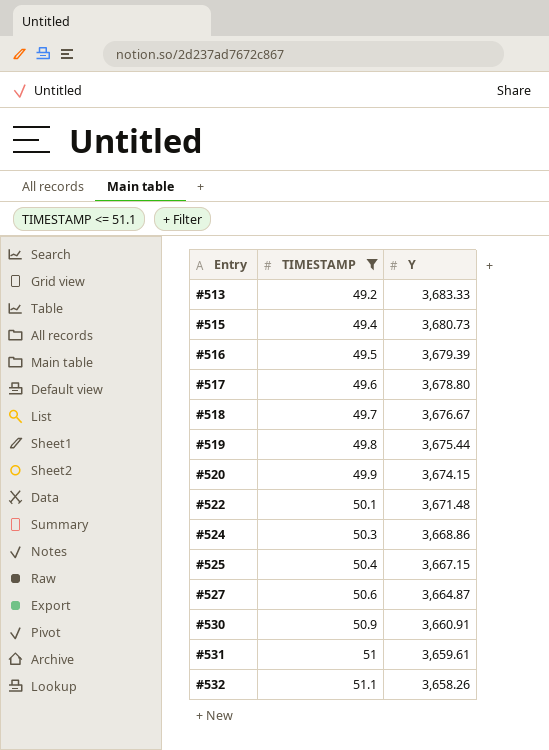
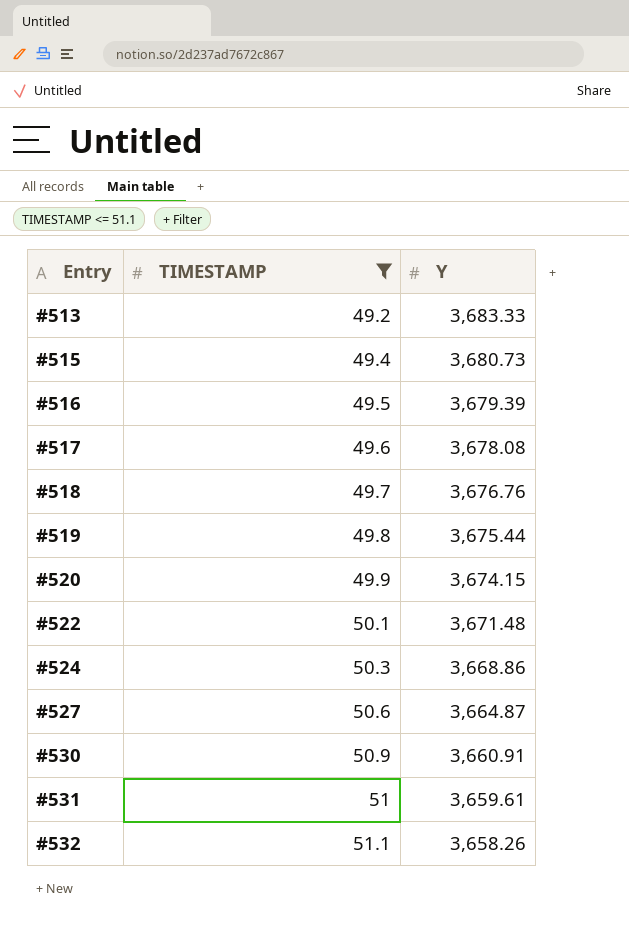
row #525: 50.4 | 3,667.15 -> none
#517 | Y: 3,678.80 -> 3,678.08
#518 | Y: 3,676.67 -> 3,676.76

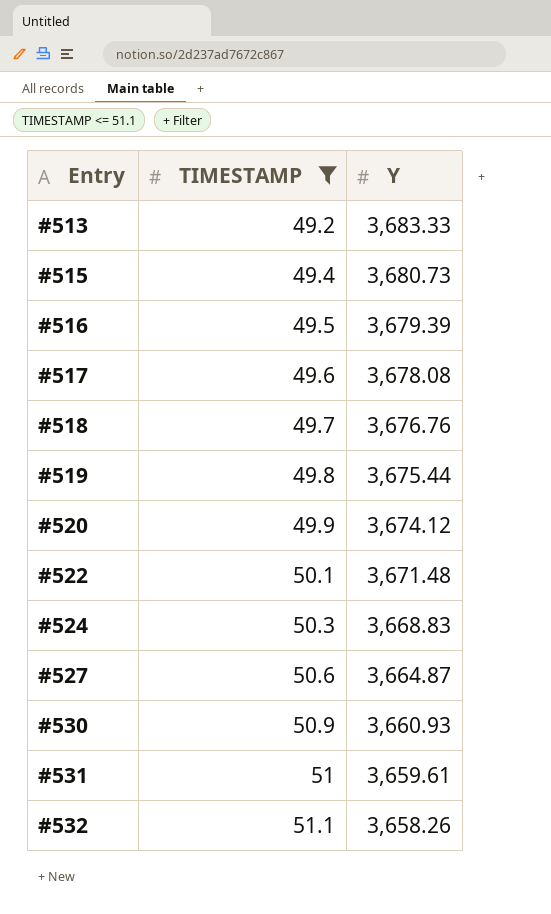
#520 | Y: 3,674.15 -> 3,674.12
#524 | Y: 3,668.86 -> 3,668.83
#530 | Y: 3,660.91 -> 3,660.93

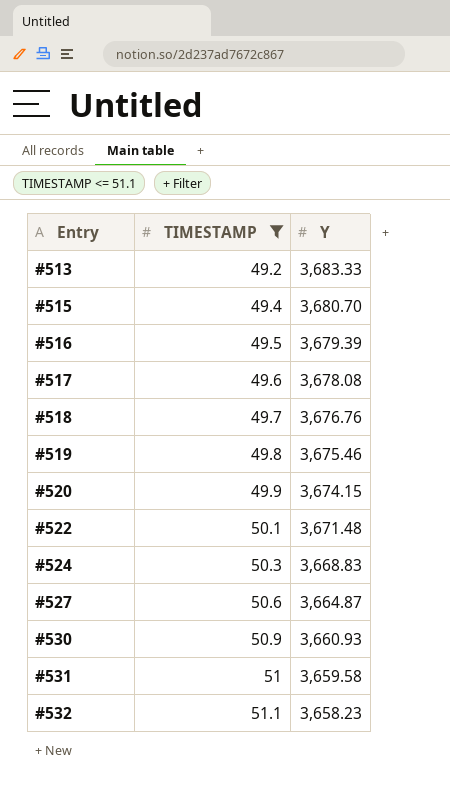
#515 | Y: 3,680.73 -> 3,680.70
#519 | Y: 3,675.44 -> 3,675.46
#520 | Y: 3,674.12 -> 3,674.15
#531 | Y: 3,659.61 -> 3,659.58
#532 | Y: 3,658.26 -> 3,658.23

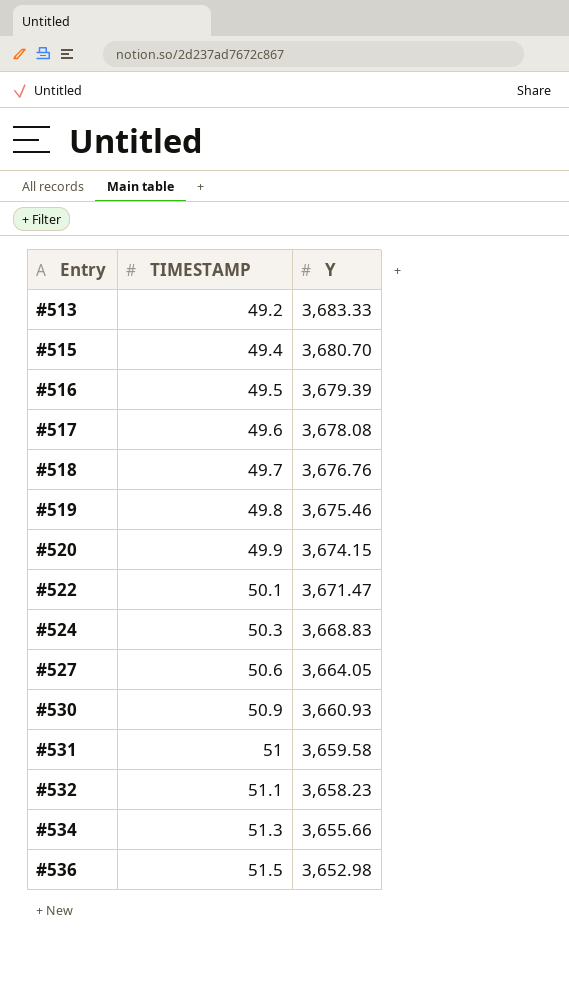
filter: TIMESTAMP <= 51.1 -> none
#522 | Y: 3,671.48 -> 3,671.47
#527 | Y: 3,664.87 -> 3,664.05

